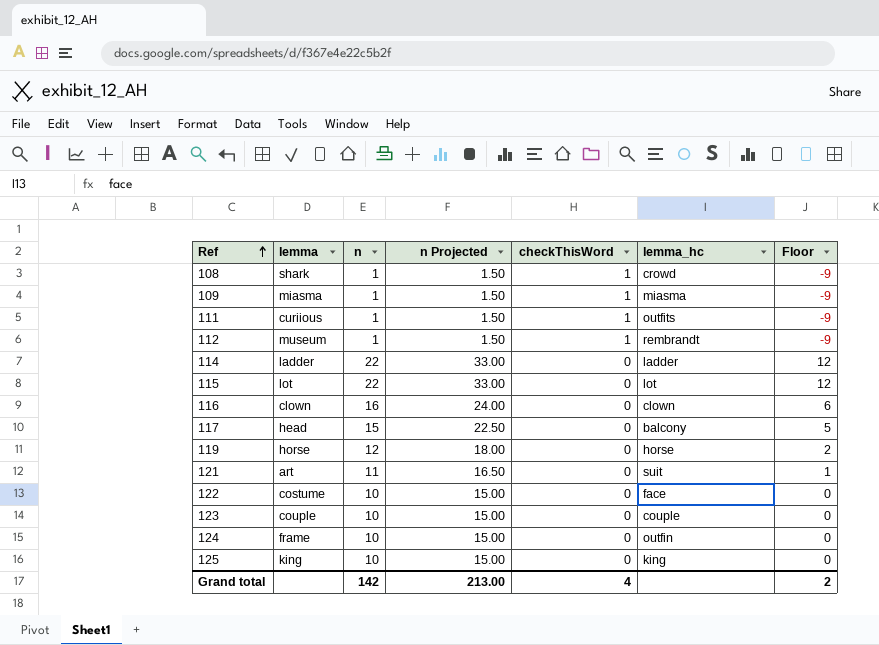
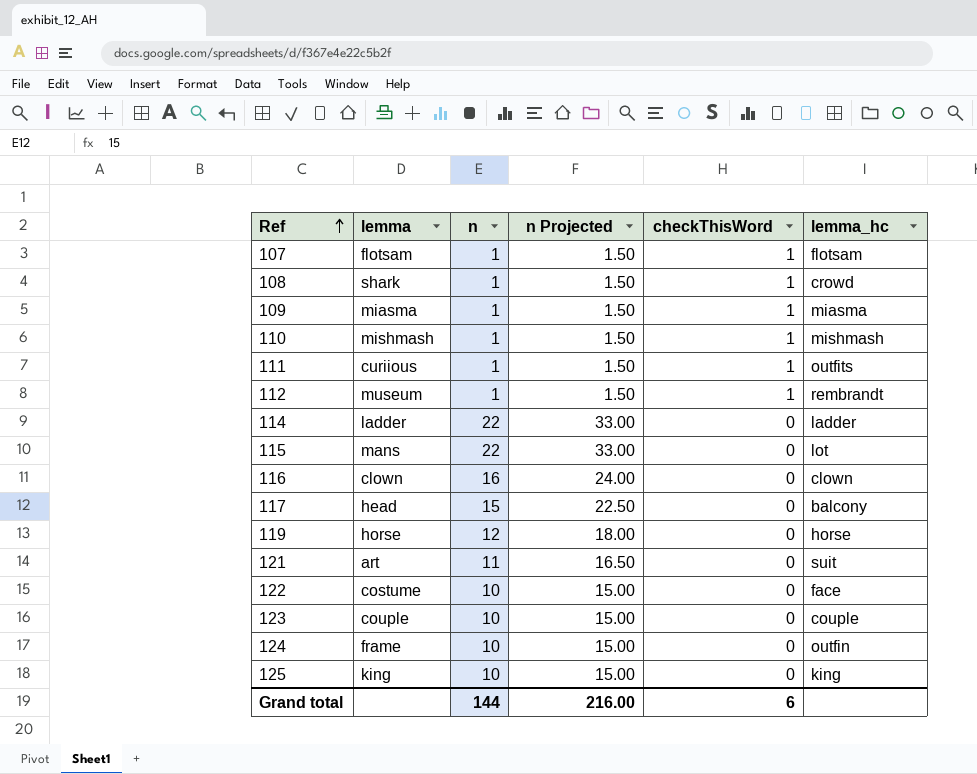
column Floor | formula: [n] - 10 -> none
row 107: none -> flotsam | 1 | 1.50 | 1 | flotsam
row 110: none -> mishmash | 1 | 1.50 | 1 | mishmash
115 | lemma: lot -> mans
Grand total | n: 142 -> 144
Grand total | n Projected: 213.00 -> 216.00
Grand total | checkThisWord: 4 -> 6

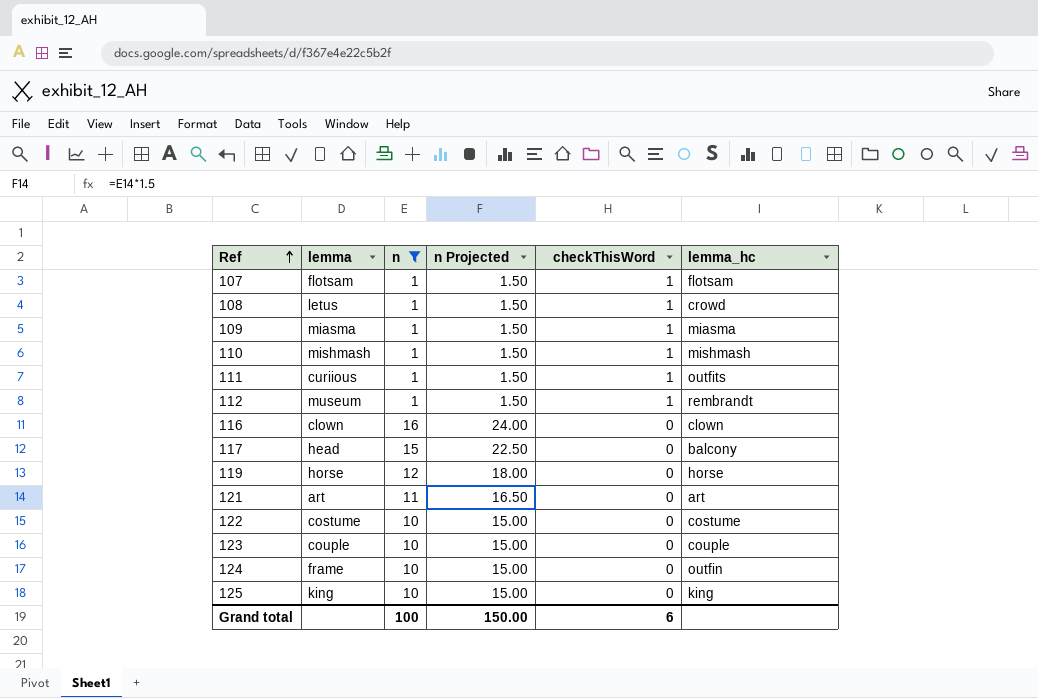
filter: none -> n != 22
108 | lemma: shark -> letus
121 | lemma_hc: suit -> art
122 | lemma_hc: face -> costume
Grand total | n: 144 -> 100
Grand total | n Projected: 216.00 -> 150.00

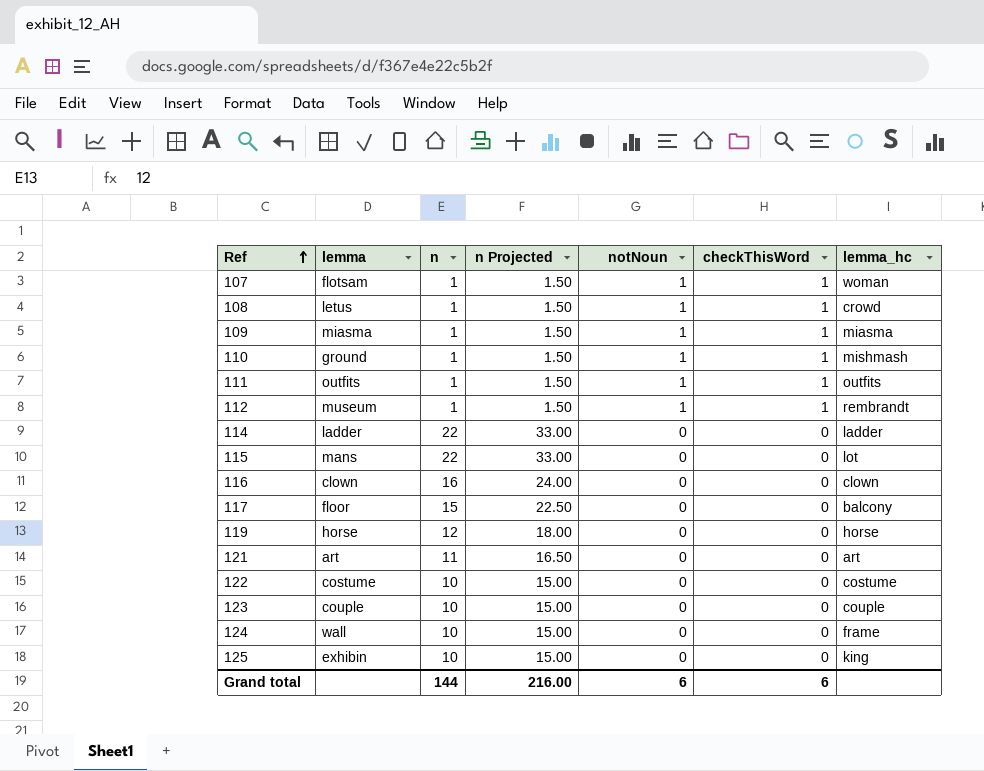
filter: n != 22 -> none
column notNoun | position: none -> 5
107 | lemma_hc: flotsam -> woman
110 | lemma: mishmash -> ground
111 | lemma: curiious -> outfits
117 | lemma: head -> floor
124 | lemma: frame -> wall
124 | lemma_hc: outfin -> frame
125 | lemma: king -> exhibin
Grand total | n: 100 -> 144
Grand total | n Projected: 150.00 -> 216.00

